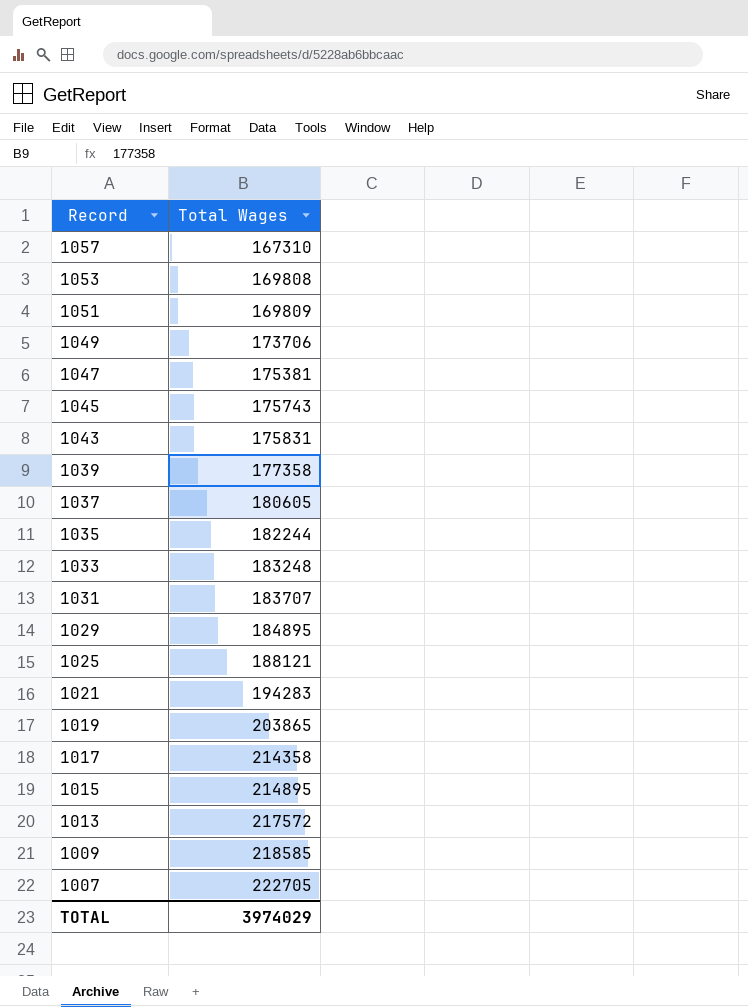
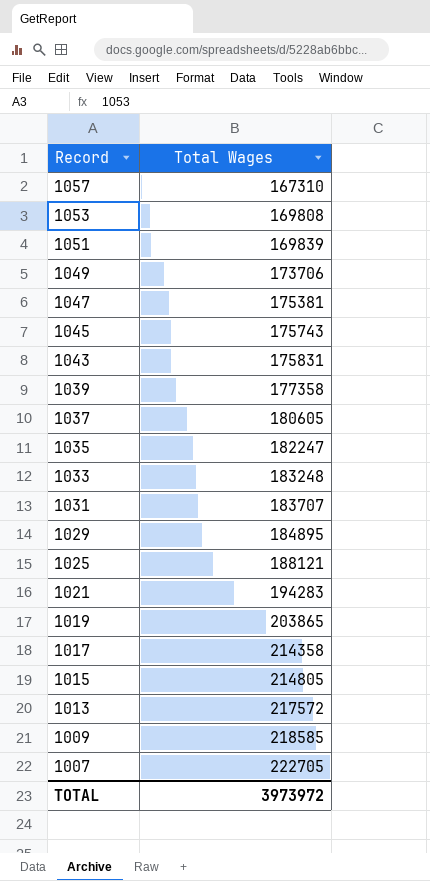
1051 | Total Wages: 169809 -> 169839
1035 | Total Wages: 182244 -> 182247
1015 | Total Wages: 214895 -> 214805
TOTAL | Total Wages: 3974029 -> 3973972

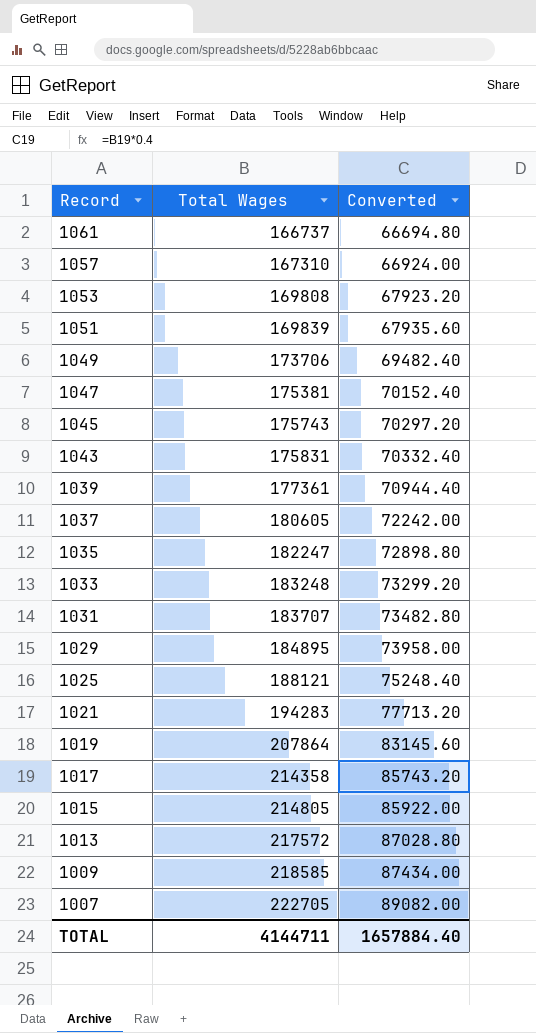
column Converted | formula: none -> [Total Wages] * 0.4
row 1061: none -> 166737 | 66694.80
1039 | Total Wages: 177358 -> 177361
1019 | Total Wages: 203865 -> 207864
TOTAL | Total Wages: 3973972 -> 4144711

